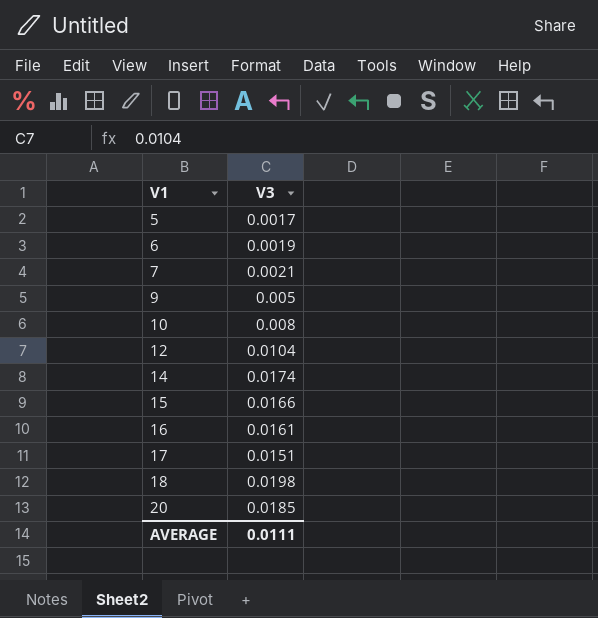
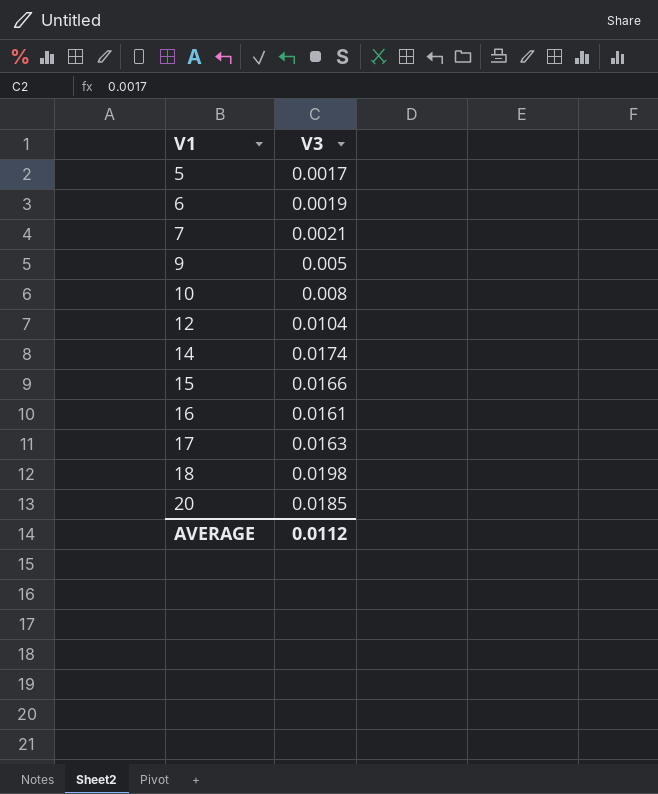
17 | V3: 0.0151 -> 0.0163
AVERAGE | V3: 0.0111 -> 0.0112

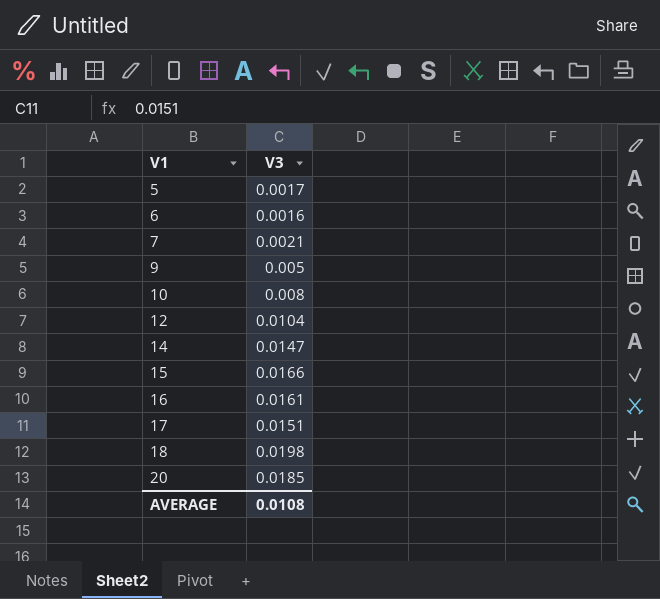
6 | V3: 0.0019 -> 0.0016
14 | V3: 0.0174 -> 0.0147
17 | V3: 0.0163 -> 0.0151
AVERAGE | V3: 0.0112 -> 0.0108

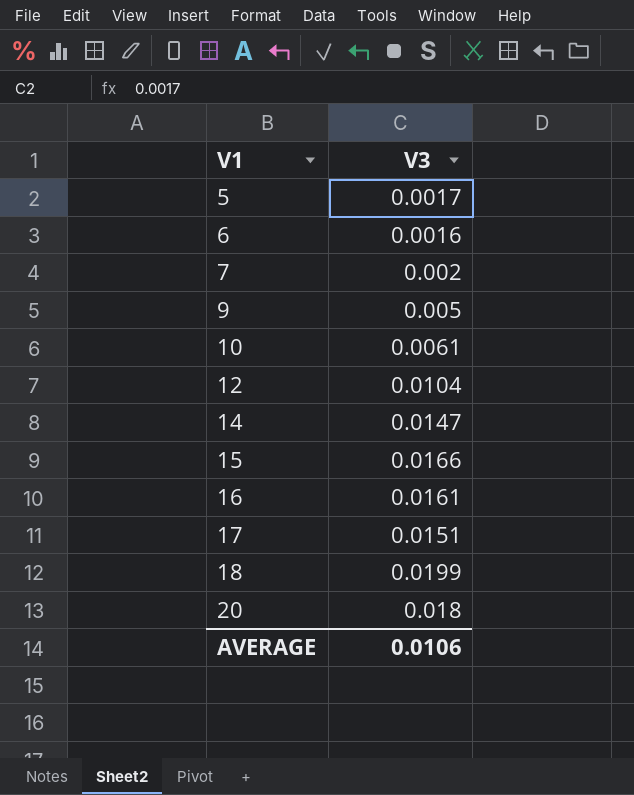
7 | V3: 0.0021 -> 0.002
10 | V3: 0.008 -> 0.0061
18 | V3: 0.0198 -> 0.0199
20 | V3: 0.0185 -> 0.018
AVERAGE | V3: 0.0108 -> 0.0106

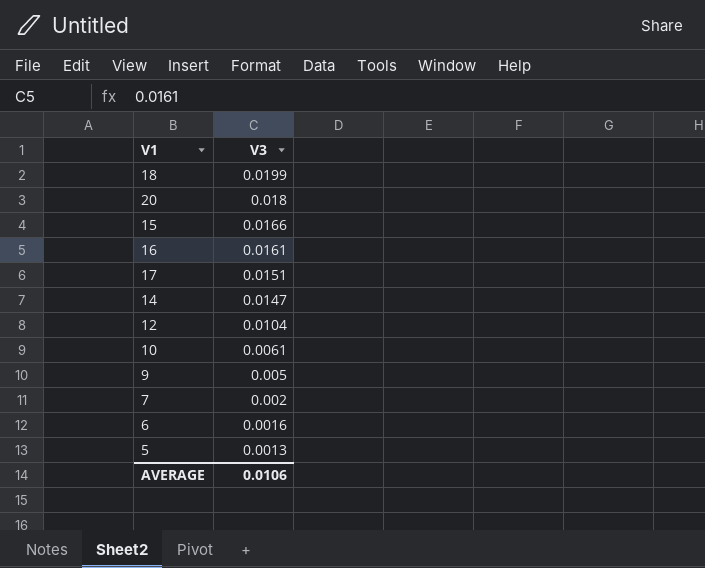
row order: V1 ascending -> V3 descending
5 | V3: 0.0017 -> 0.0013

